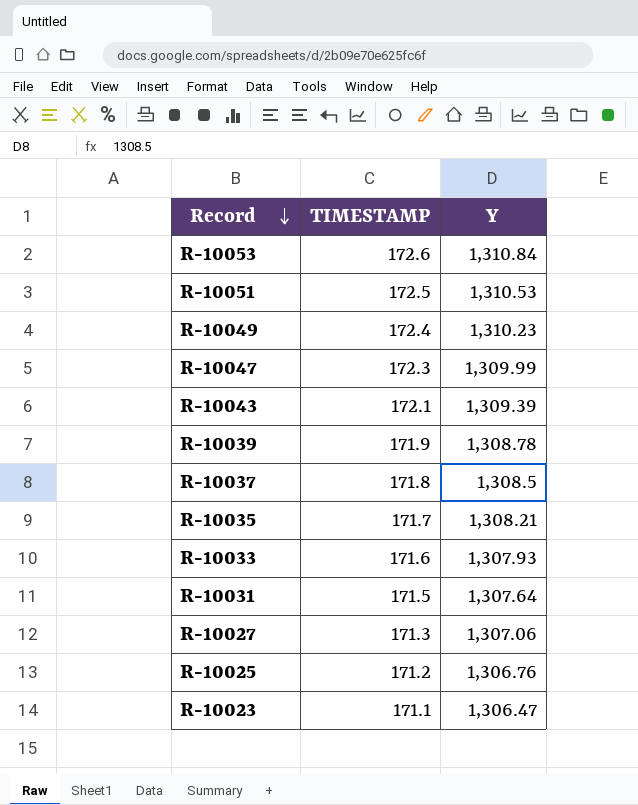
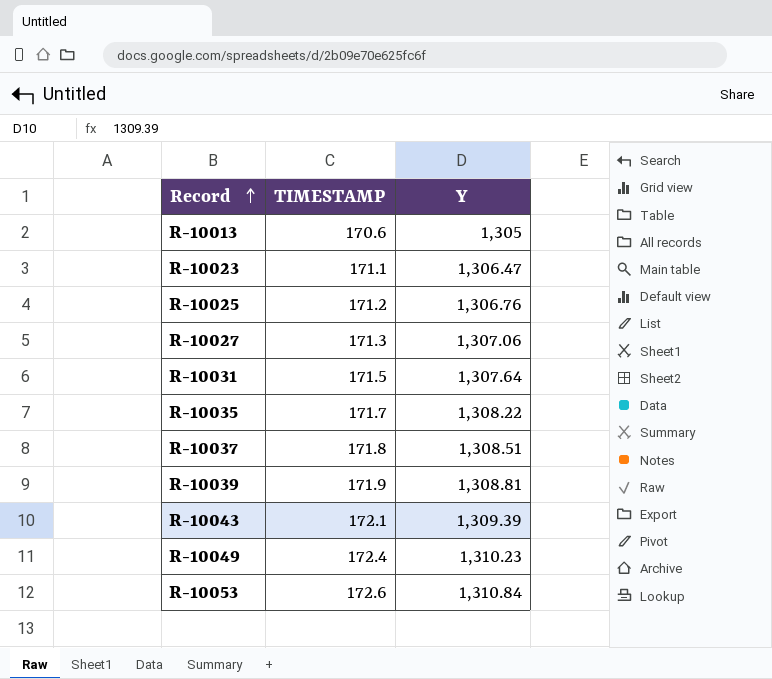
row order: Record descending -> Record ascending
row R-10051: 172.5 | 1,310.53 -> none
row R-10047: 172.3 | 1,309.99 -> none
row R-10033: 171.6 | 1,307.93 -> none
row R-10013: none -> 170.6 | 1,305
R-10035 | Y: 1,308.21 -> 1,308.22
R-10037 | Y: 1,308.5 -> 1,308.51
R-10039 | Y: 1,308.78 -> 1,308.81

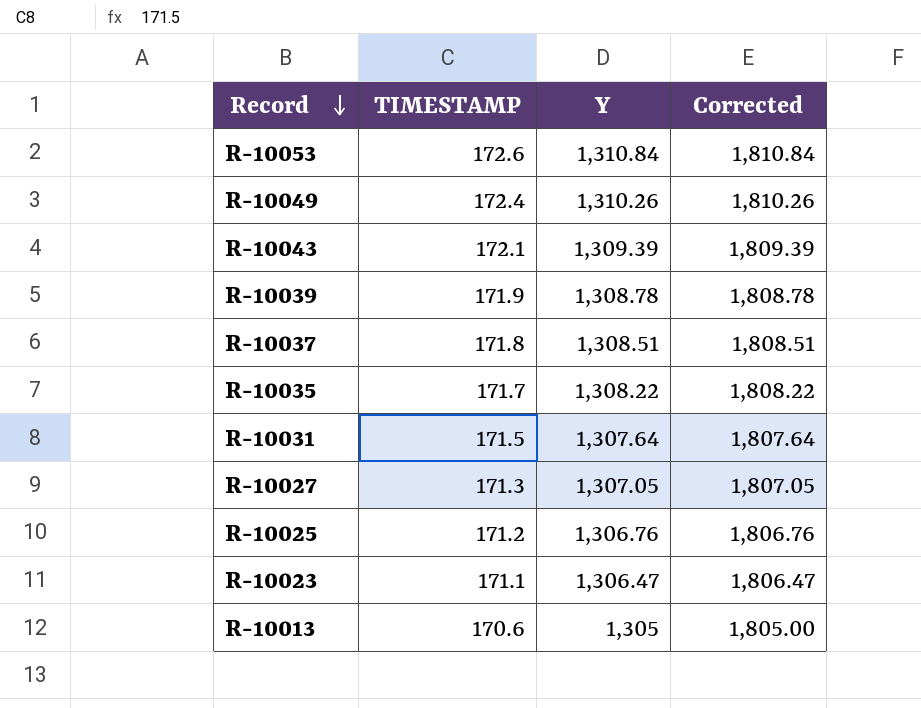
row order: Record ascending -> Record descending
column Corrected | formula: none -> [Y] + 500
R-10049 | Y: 1,310.23 -> 1,310.26
R-10039 | Y: 1,308.81 -> 1,308.78
R-10027 | Y: 1,307.06 -> 1,307.05

